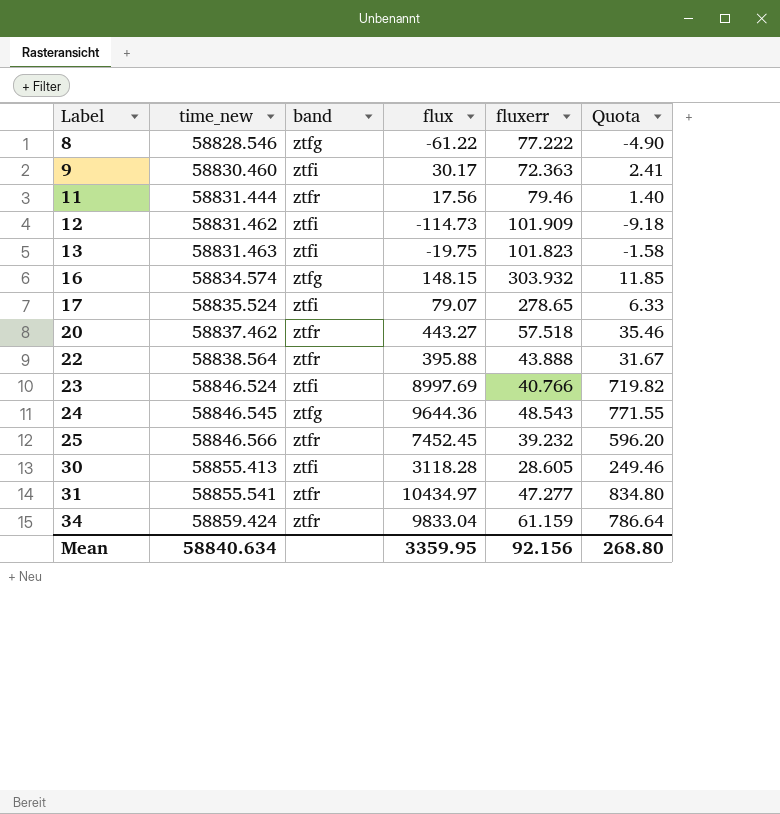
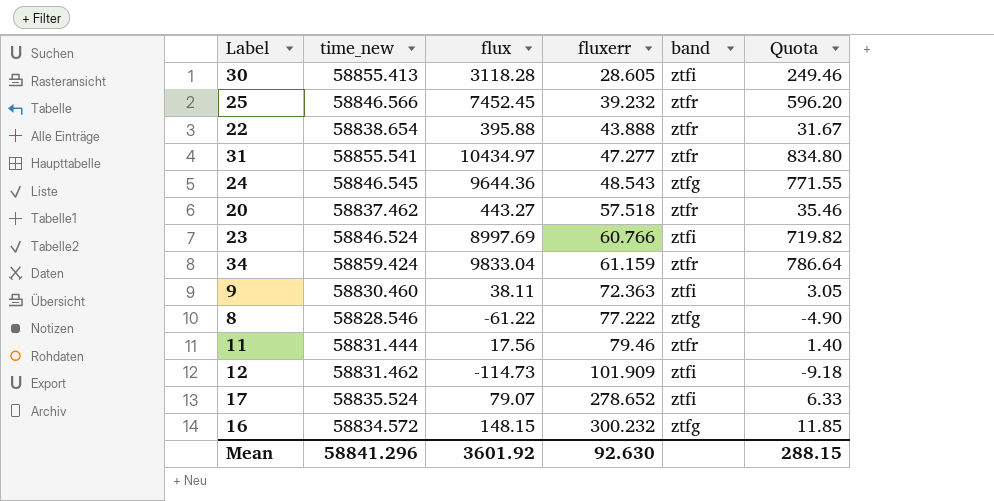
row order: Label ascending -> fluxerr ascending
column band | position: 3 -> 5
row 13: 58831.463 | ztfi | -19.75 | 101.823 | -1.58 -> none
22 | time_new: 58838.564 -> 58838.654
23 | fluxerr: 40.766 -> 60.766
9 | flux: 30.17 -> 38.11
9 | Quota: 2.41 -> 3.05
17 | fluxerr: 278.65 -> 278.652
16 | time_new: 58834.574 -> 58834.572
16 | fluxerr: 303.932 -> 300.232
Mean | time_new: 58840.634 -> 58841.296
Mean | flux: 3359.95 -> 3601.92
Mean | fluxerr: 92.156 -> 92.630
Mean | Quota: 268.80 -> 288.15

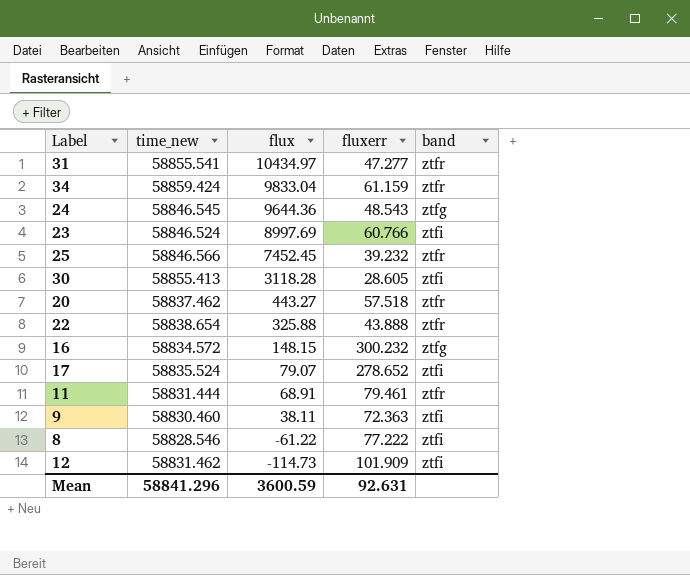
row order: fluxerr ascending -> flux descending
column Quota | formula: [flux] * 0.08 -> none
22 | flux: 395.88 -> 325.88
11 | flux: 17.56 -> 68.91
11 | fluxerr: 79.46 -> 79.461
8 | band: ztfg -> ztfi
Mean | flux: 3601.92 -> 3600.59
Mean | fluxerr: 92.630 -> 92.631

